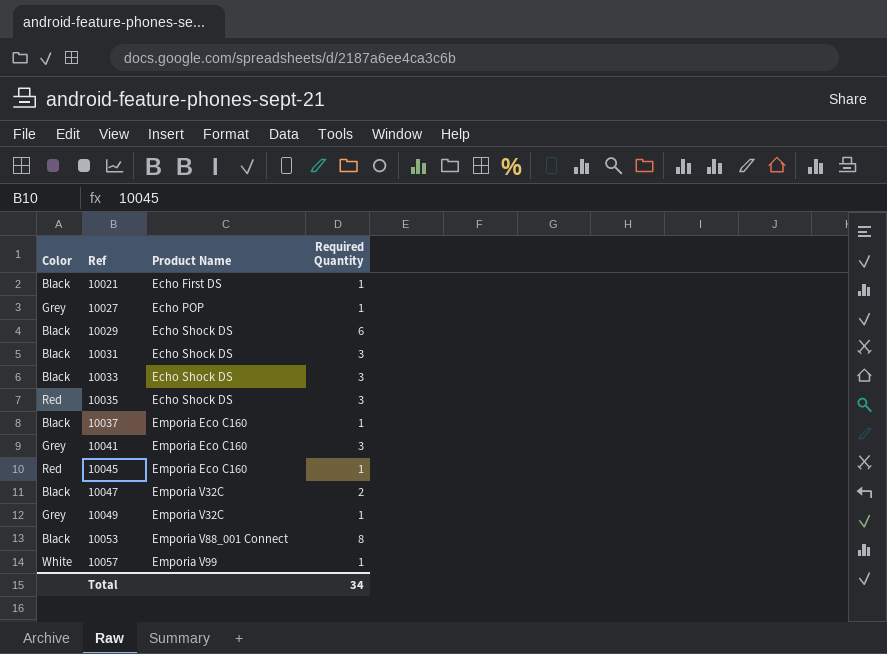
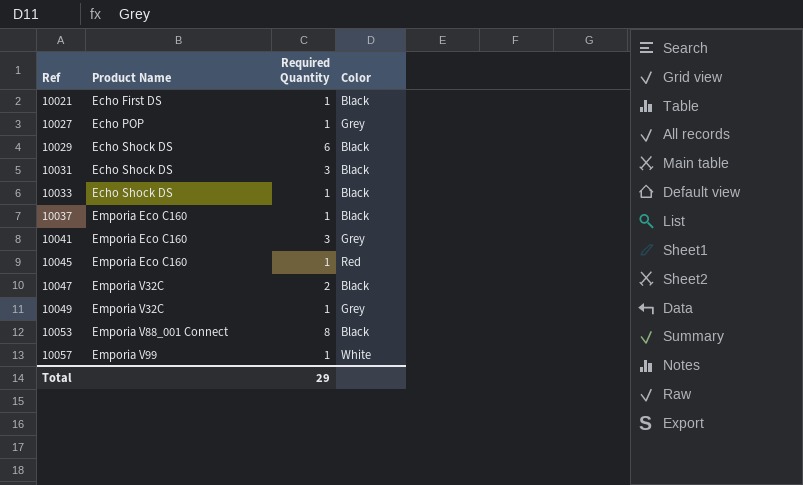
column Color | position: 1 -> 4
row 10035: Red | Echo Shock DS | 3 -> none
10033 | Required Quantity: 3 -> 1
Total | Required Quantity: 34 -> 29

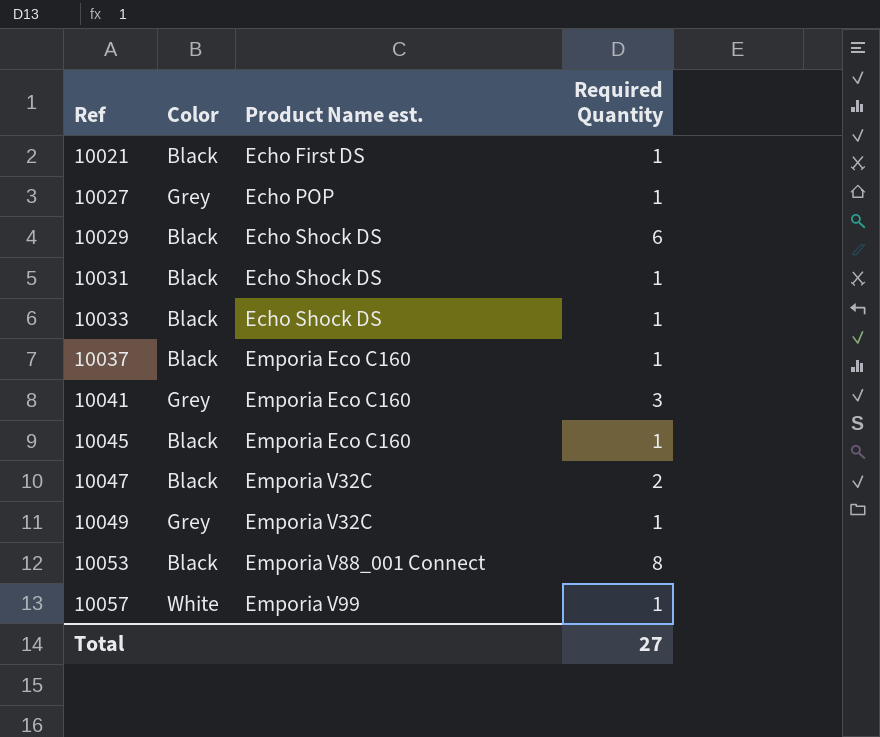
column Color | position: 4 -> 2
column name: Product Name -> Product Name est.
10031 | Required Quantity: 3 -> 1
10045 | Color: Red -> Black
Total | Required Quantity: 29 -> 27

